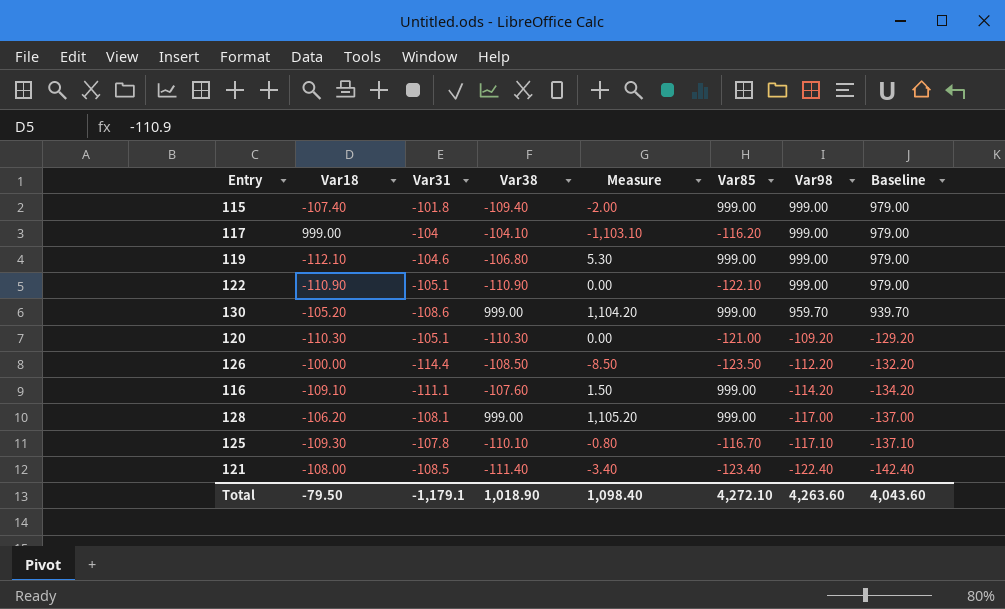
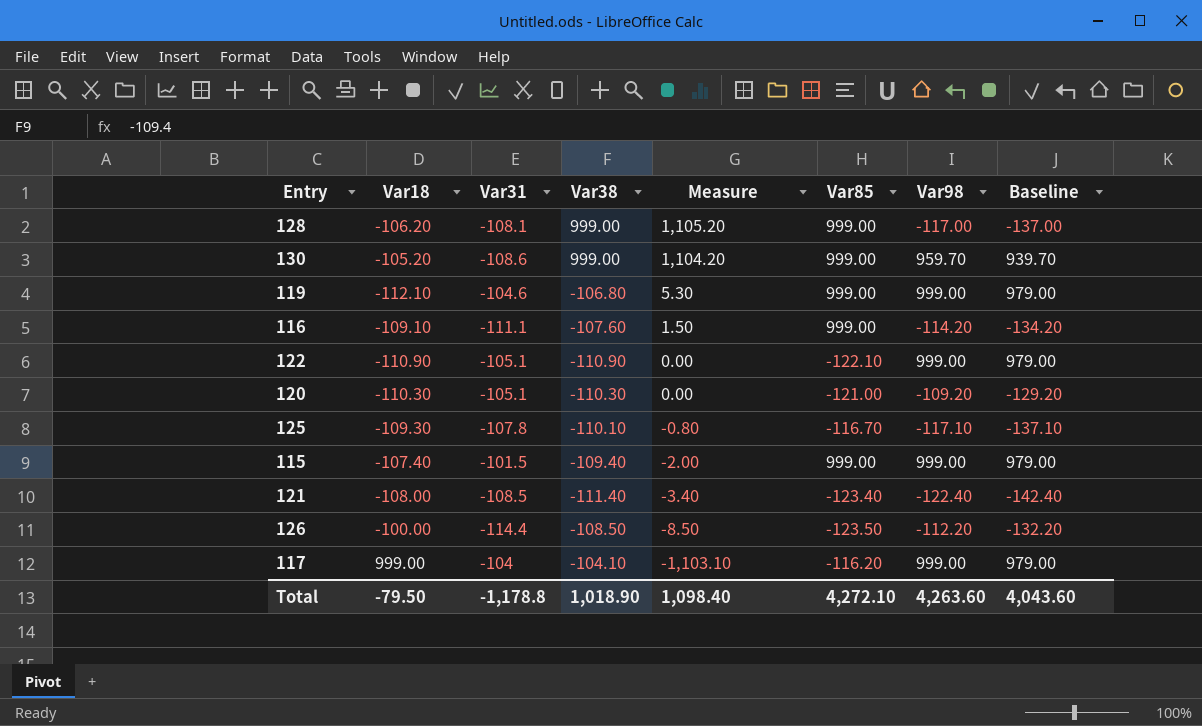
row order: Var98 descending -> Measure descending
115 | Var31: -101.8 -> -101.5
Total | Var31: -1,179.1 -> -1,178.8

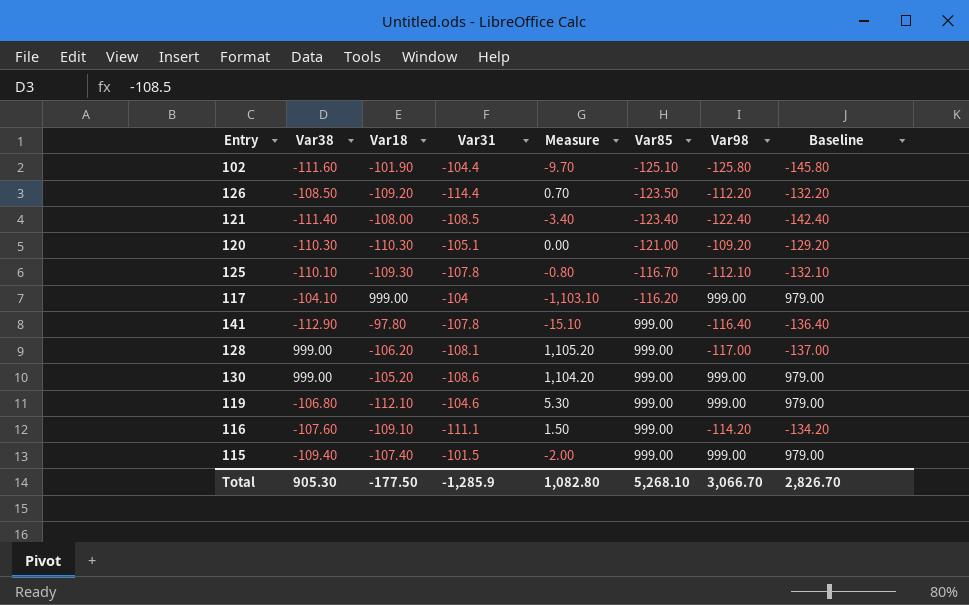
row order: Measure descending -> Var85 ascending
column Var38 | position: 4 -> 2
row 122: -110.90 | -105.1 | -110.90 | 0.00 | -122.10 | 999.00 | 979.00 -> none
row 102: none -> -111.60 | -101.90 | -104.4 | -9.70 | -125.10 | -125.80 | -145.80
126 | Var18: -100.00 -> -109.20
126 | Measure: -8.50 -> 0.70
125 | Var98: -117.10 -> -112.10
125 | Baseline: -137.10 -> -132.10
row 141: none -> -112.90 | -97.80 | -107.8 | -15.10 | 999.00 | -116.40 | -136.40
130 | Var98: 959.70 -> 999.00
130 | Baseline: 939.70 -> 979.00
Total | Var38: 1,018.90 -> 905.30
Total | Var18: -79.50 -> -177.50
Total | Var31: -1,178.8 -> -1,285.9
Total | Measure: 1,098.40 -> 1,082.80
Total | Var85: 4,272.10 -> 5,268.10
Total | Var98: 4,263.60 -> 3,066.70
Total | Baseline: 4,043.60 -> 2,826.70

